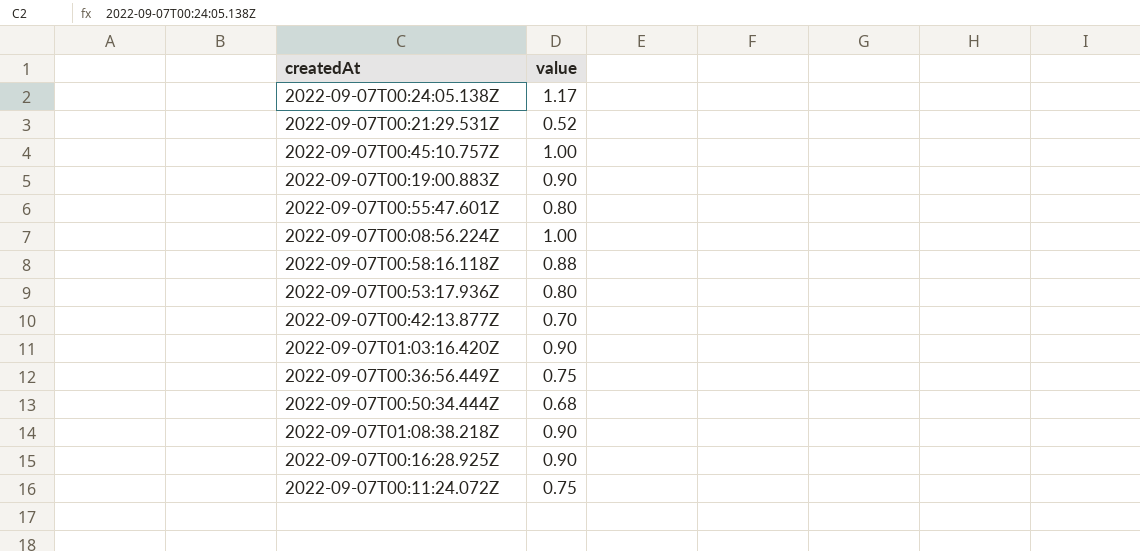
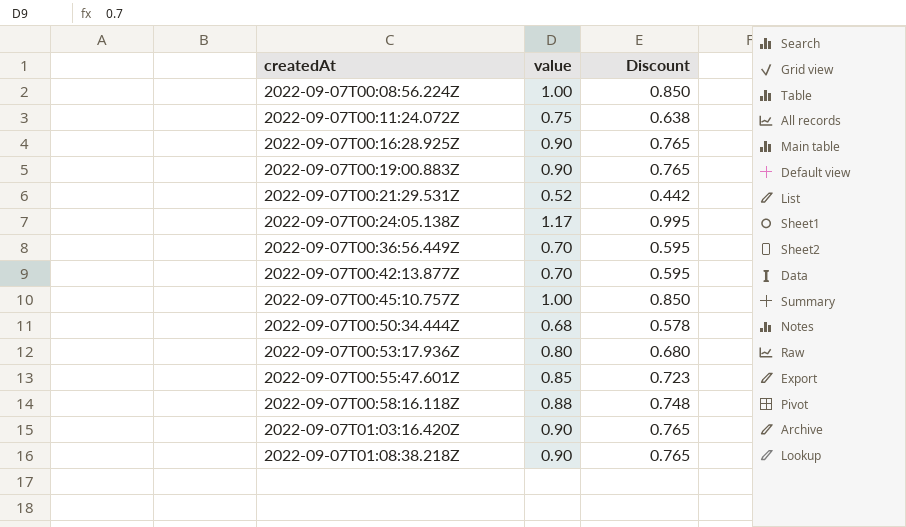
row order: none -> createdAt ascending
column Discount | formula: none -> [value] * 0.85
2022-09-07T00:36:56.449Z | value: 0.75 -> 0.70
2022-09-07T00:55:47.601Z | value: 0.80 -> 0.85

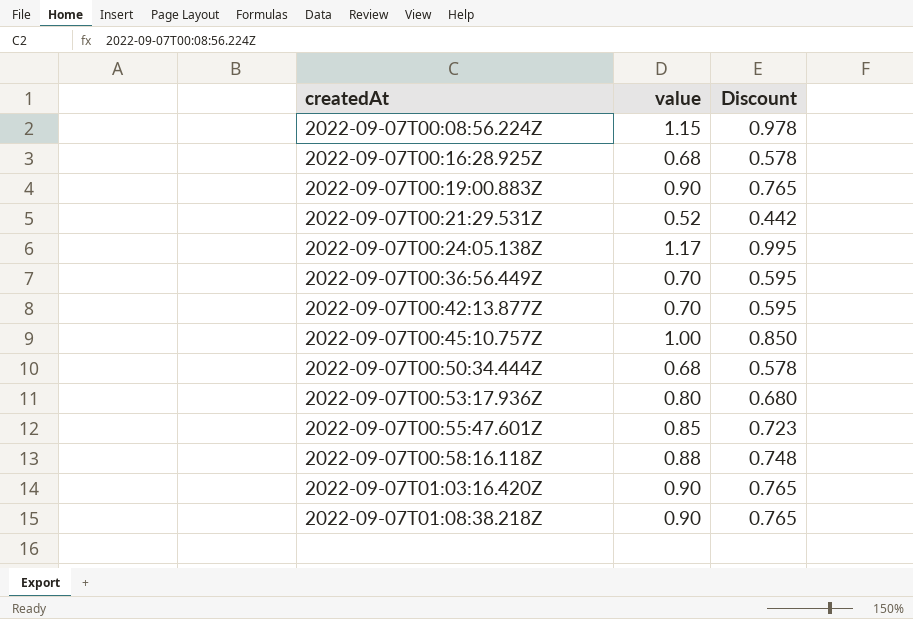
row 2022-09-07T00:11:24.072Z: 0.75 | 0.638 -> none
2022-09-07T00:08:56.224Z | value: 1.00 -> 1.15
2022-09-07T00:08:56.224Z | Discount: 0.850 -> 0.978
2022-09-07T00:16:28.925Z | value: 0.90 -> 0.68
2022-09-07T00:16:28.925Z | Discount: 0.765 -> 0.578

